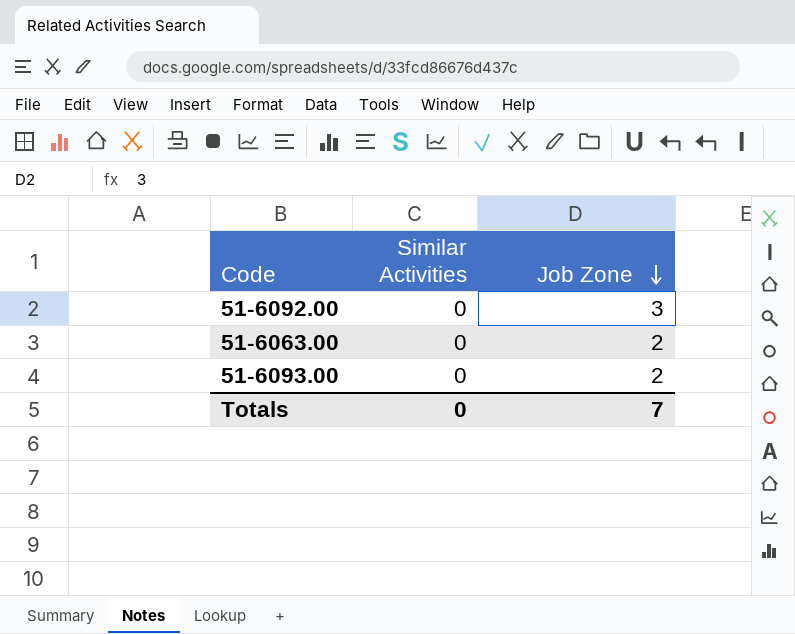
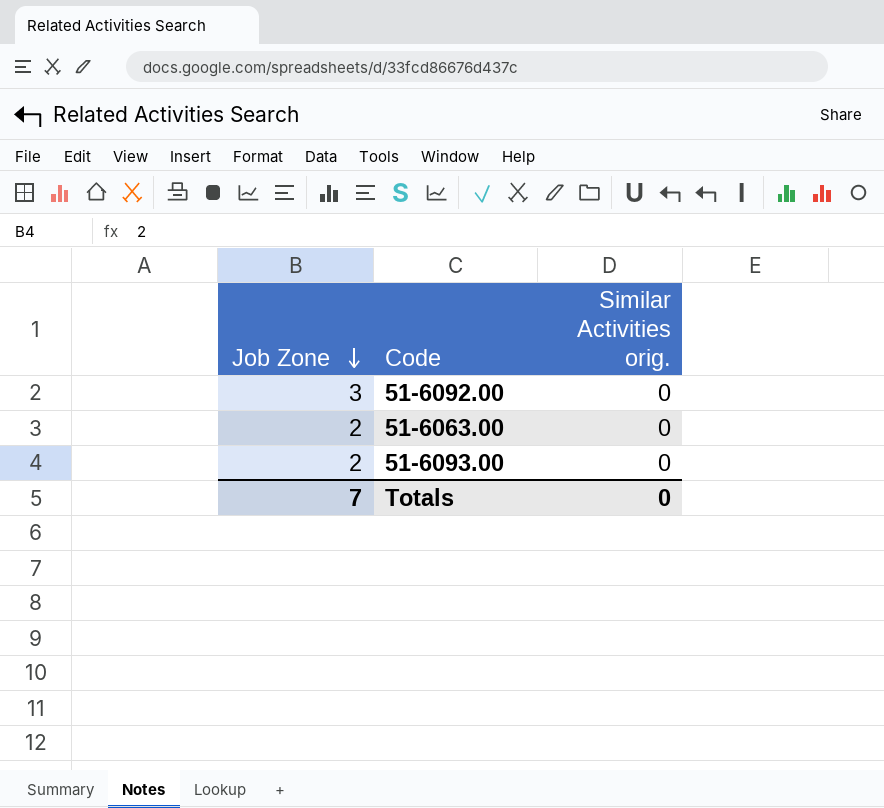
column Job Zone | position: 3 -> 1
column name: Similar Activities -> Similar Activities orig.

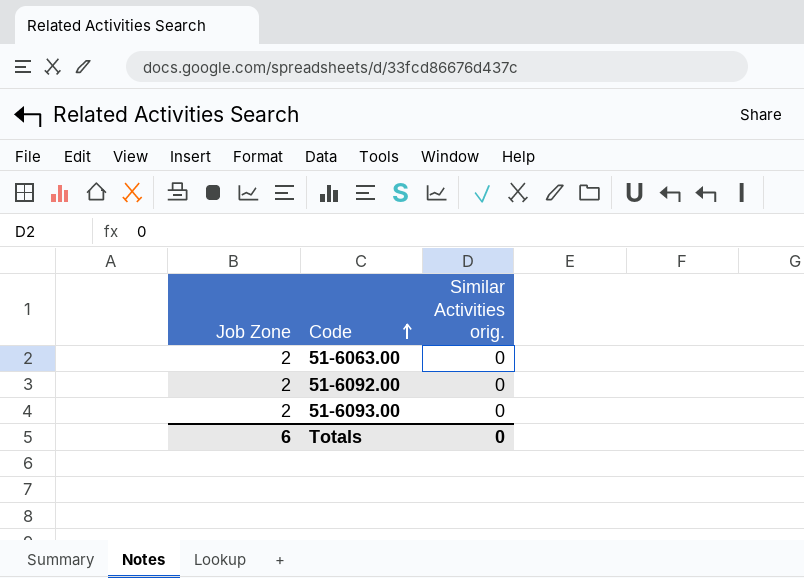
row order: Job Zone descending -> Code ascending
51-6092.00 | Job Zone: 3 -> 2
Totals | Job Zone: 7 -> 6

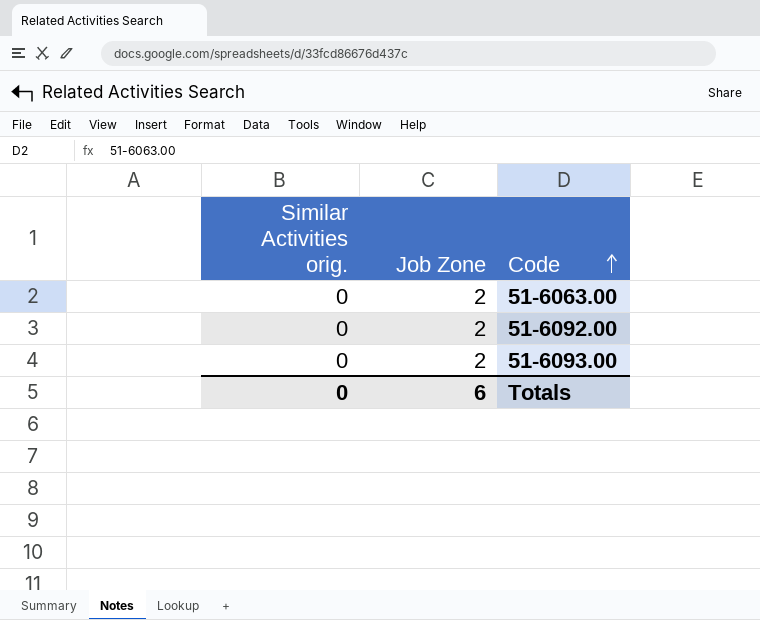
column Similar Activities orig. | position: 3 -> 1

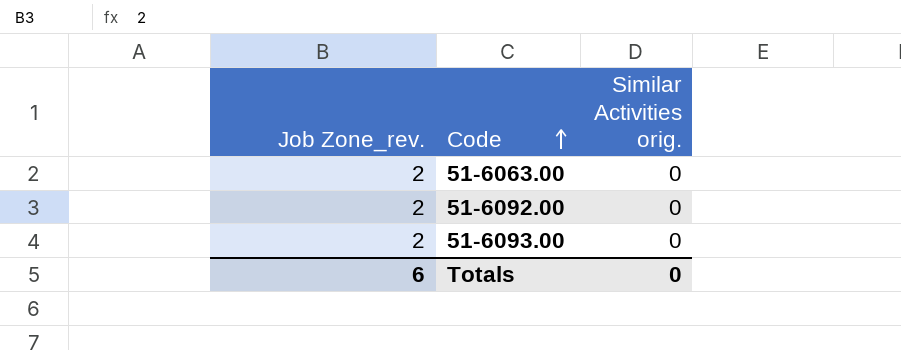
column name: Job Zone -> Job Zone_rev.
column Similar Activities orig. | position: 1 -> 3

